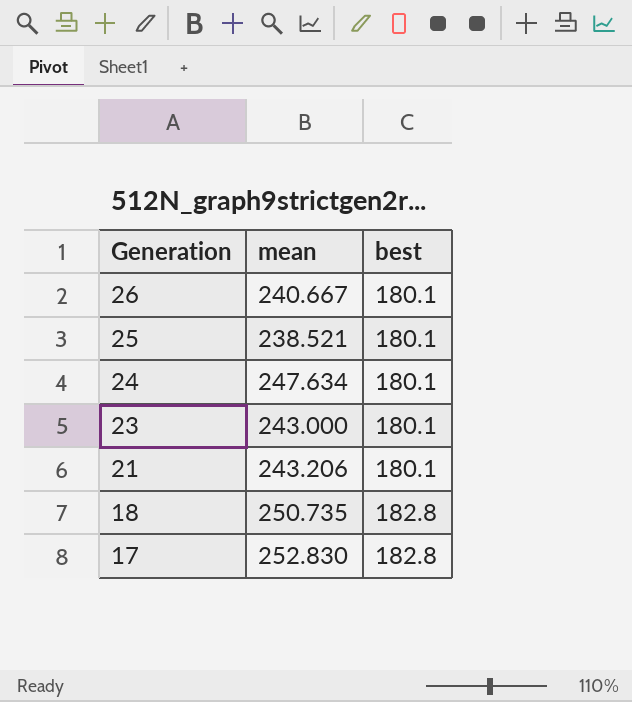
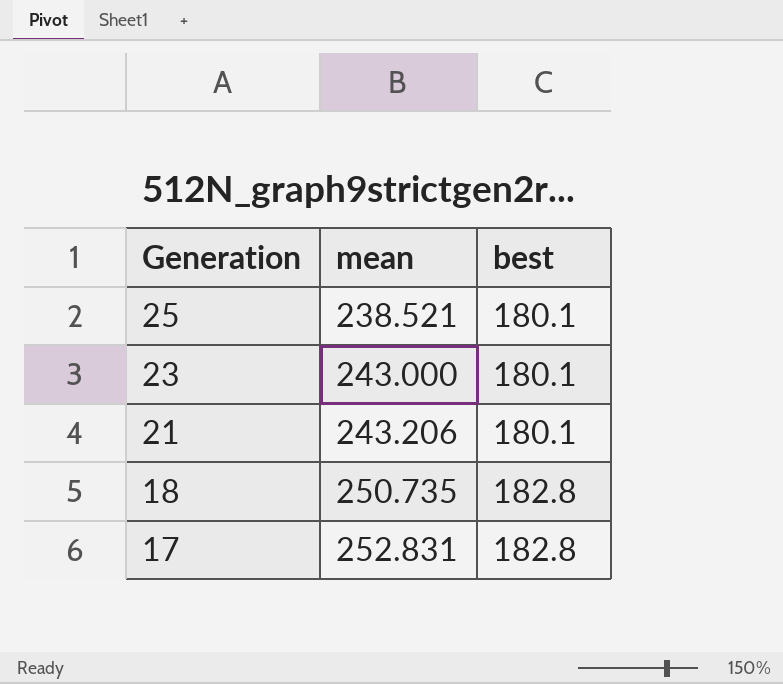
row 26: 240.667 | 180.1 -> none
row 24: 247.634 | 180.1 -> none
17 | mean: 252.830 -> 252.831

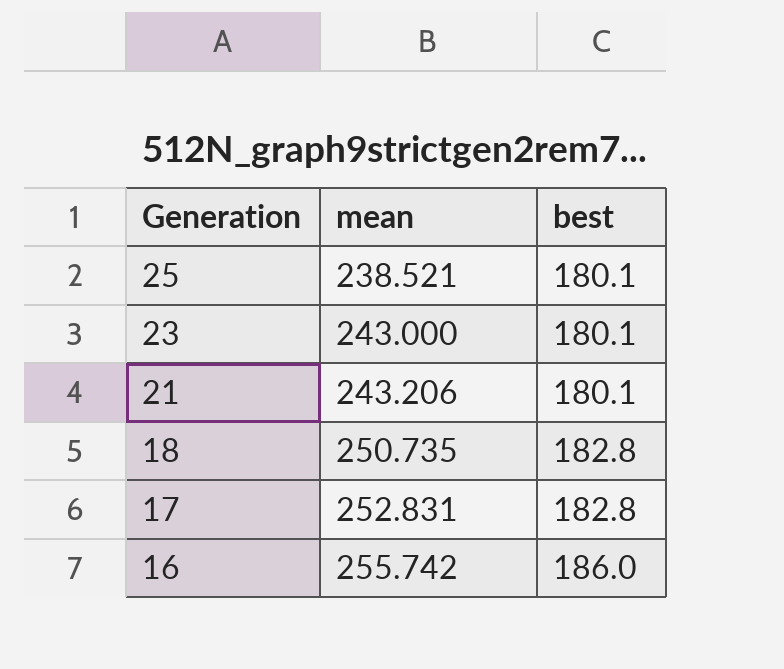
row 16: none -> 255.742 | 186.0

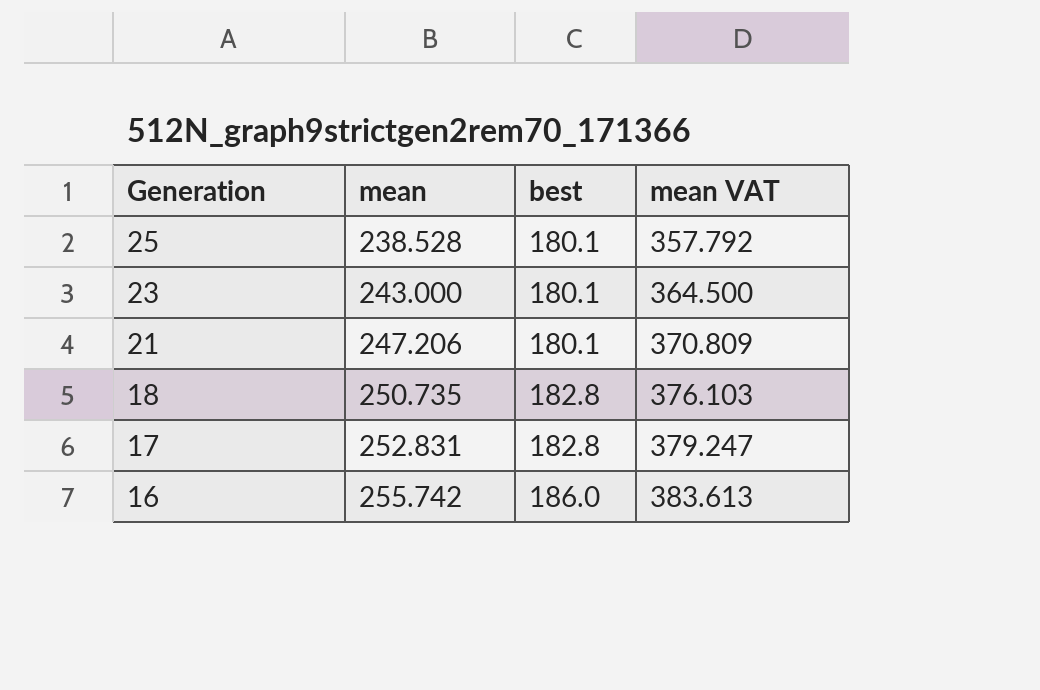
column mean VAT | formula: none -> [mean] * 1.5
25 | mean: 238.521 -> 238.528
21 | mean: 243.206 -> 247.206

